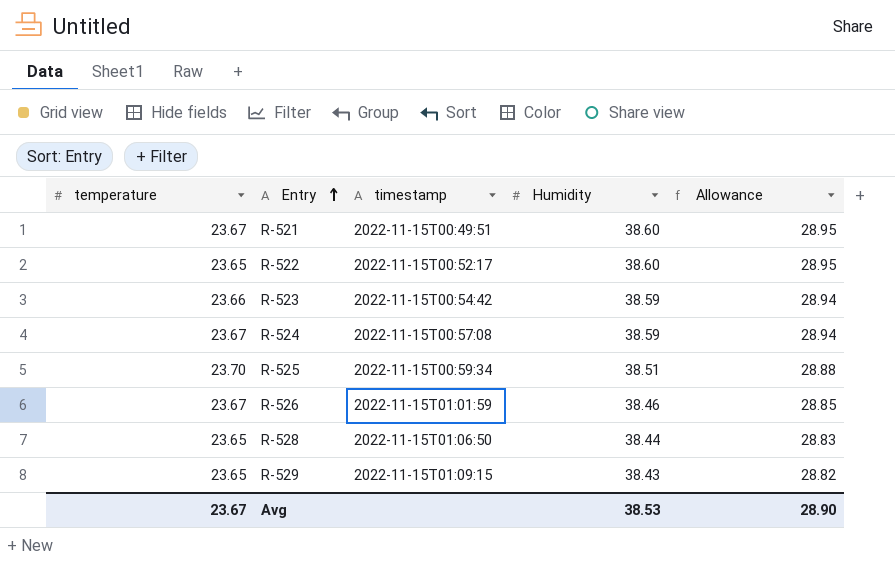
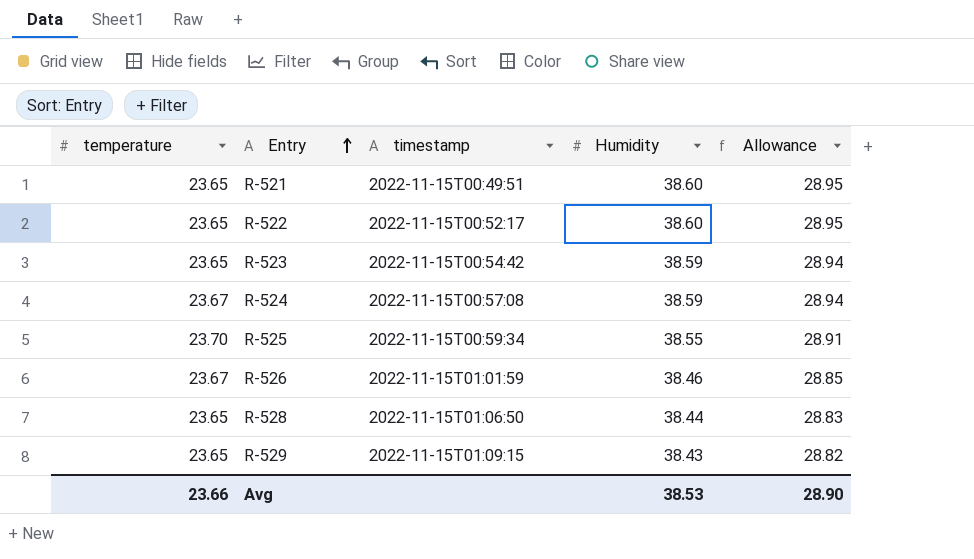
R-521 | temperature: 23.67 -> 23.65
R-523 | temperature: 23.66 -> 23.65
R-525 | Humidity: 38.51 -> 38.55
R-525 | Allowance: 28.88 -> 28.91
Avg | temperature: 23.67 -> 23.66

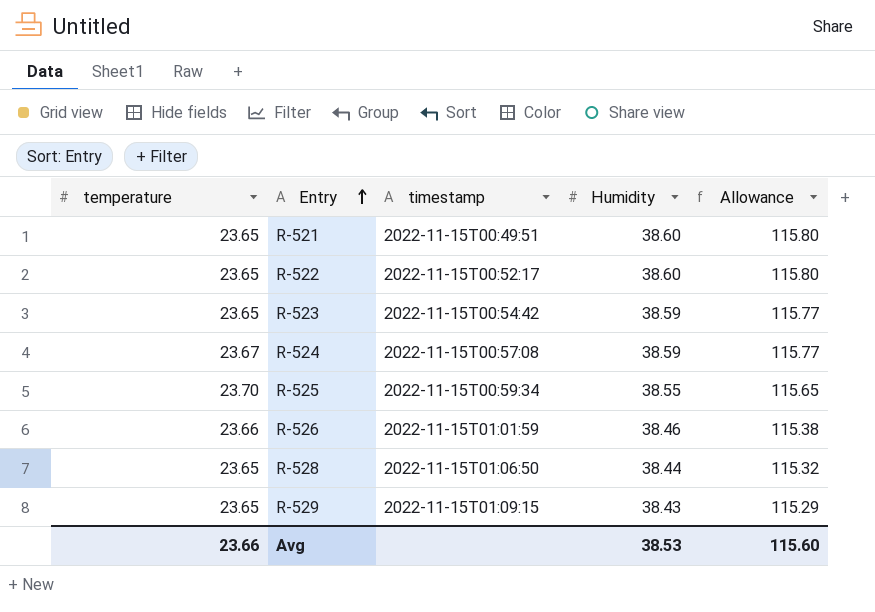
column Allowance | formula: [Humidity] * 0.75 -> [Humidity] * 3
R-526 | temperature: 23.67 -> 23.66
Avg | Allowance: 28.90 -> 115.60

